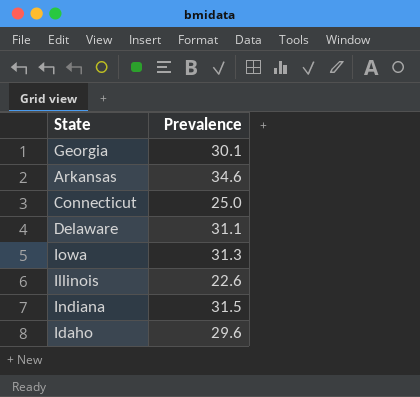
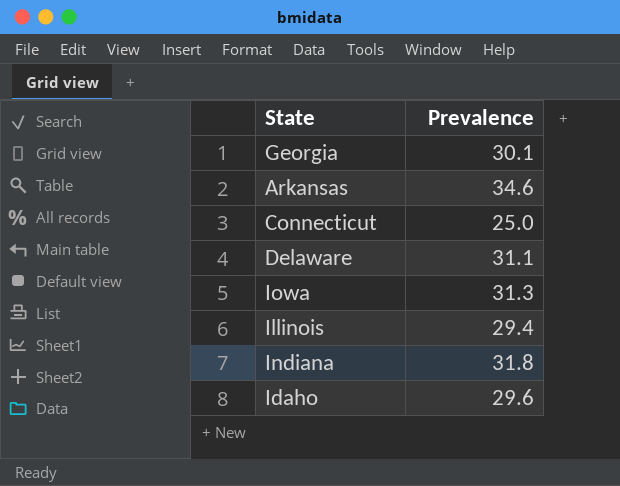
Illinois | Prevalence: 22.6 -> 29.4
Indiana | Prevalence: 31.5 -> 31.8

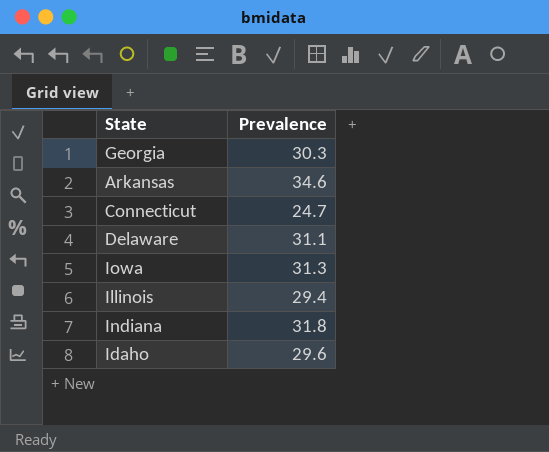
Georgia | Prevalence: 30.1 -> 30.3
Connecticut | Prevalence: 25.0 -> 24.7

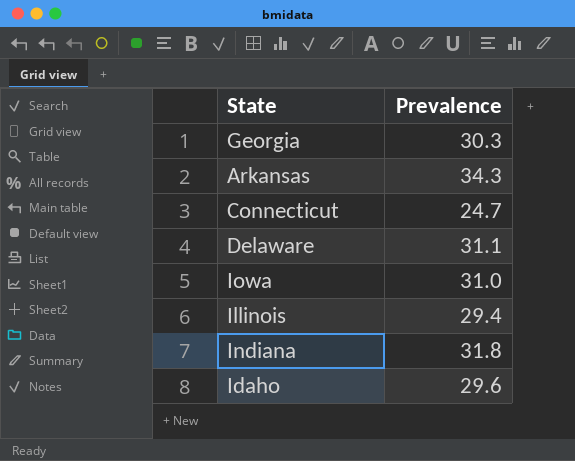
Arkansas | Prevalence: 34.6 -> 34.3
Iowa | Prevalence: 31.3 -> 31.0

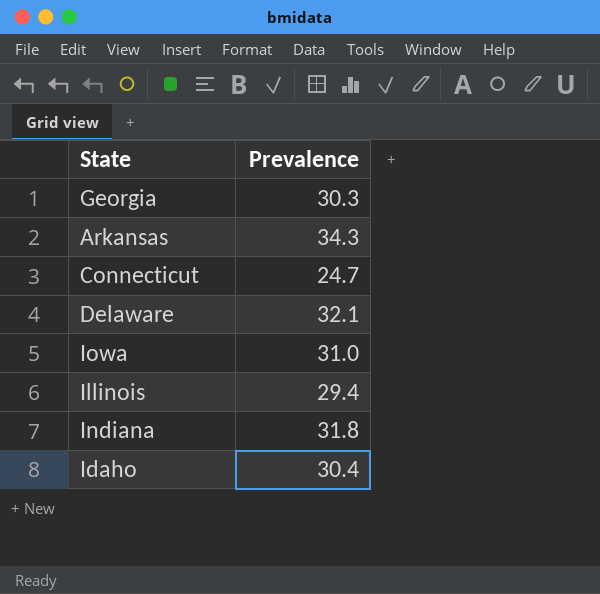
Delaware | Prevalence: 31.1 -> 32.1
Idaho | Prevalence: 29.6 -> 30.4

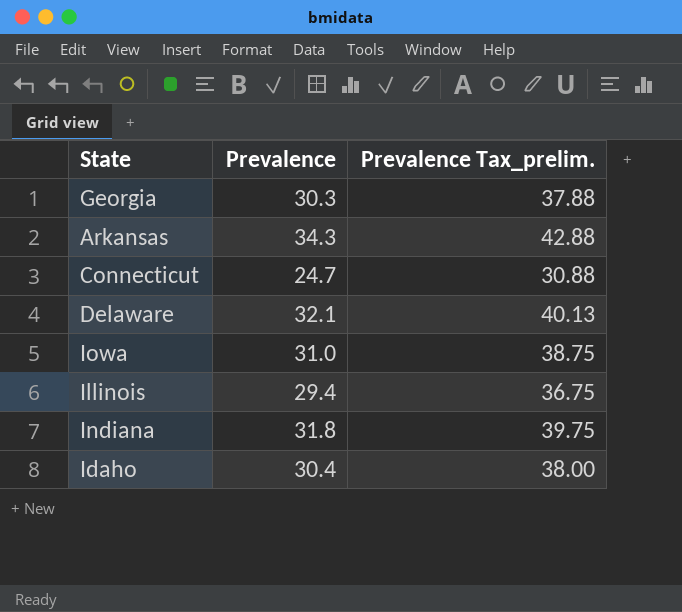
column Prevalence Tax_prelim. | formula: none -> [Prevalence] * 1.25

